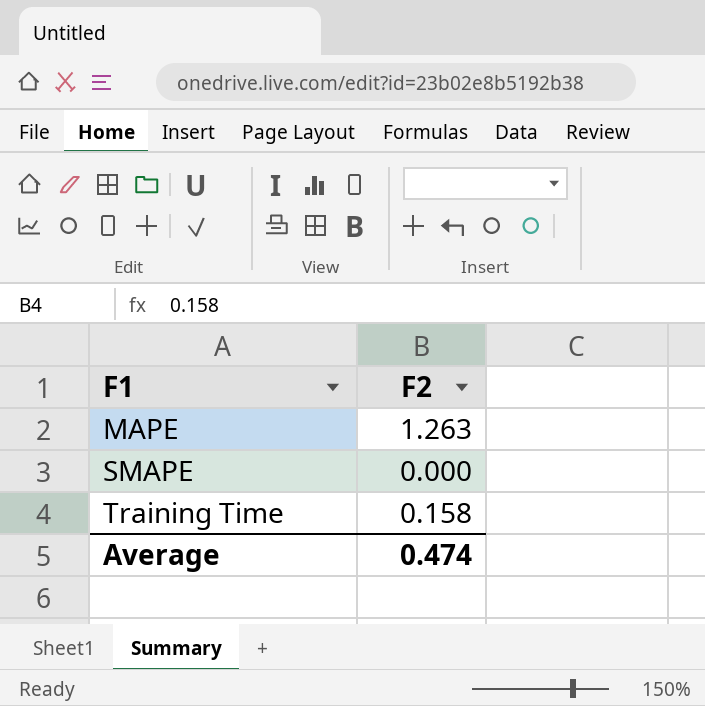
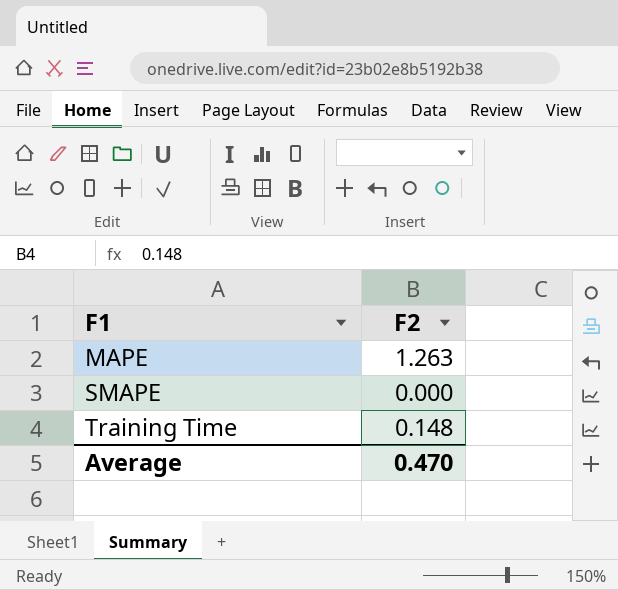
Training Time | F2: 0.158 -> 0.148
Average | F2: 0.474 -> 0.470

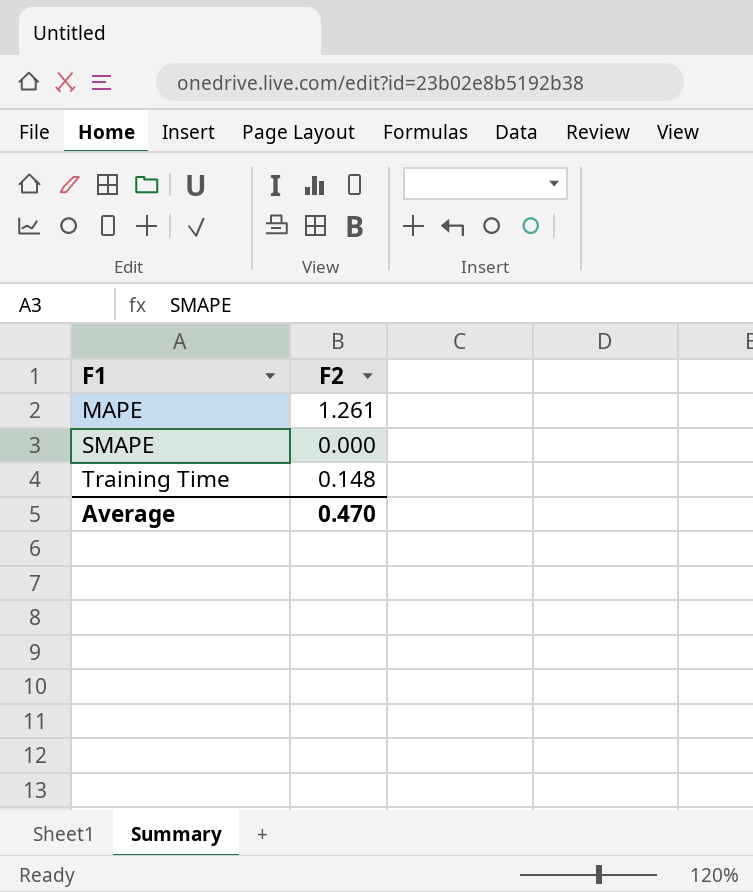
MAPE | F2: 1.263 -> 1.261

